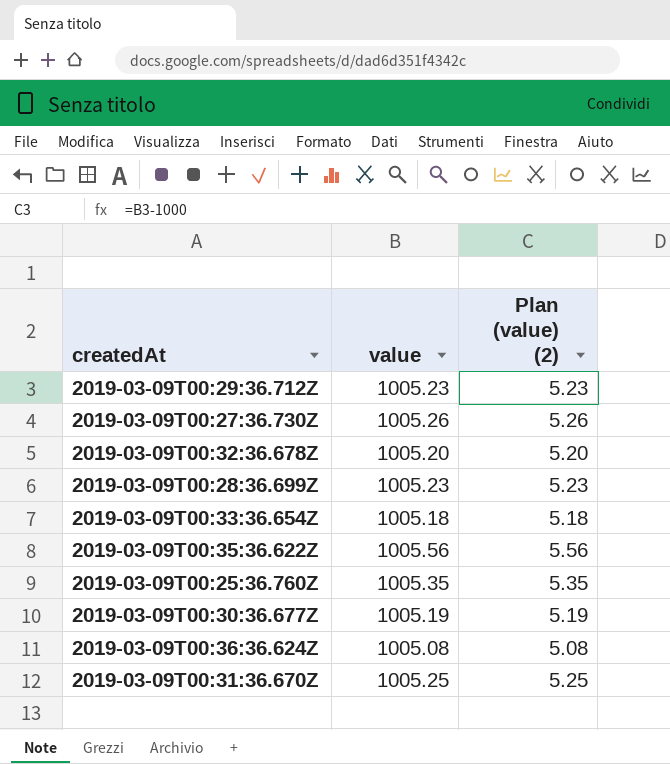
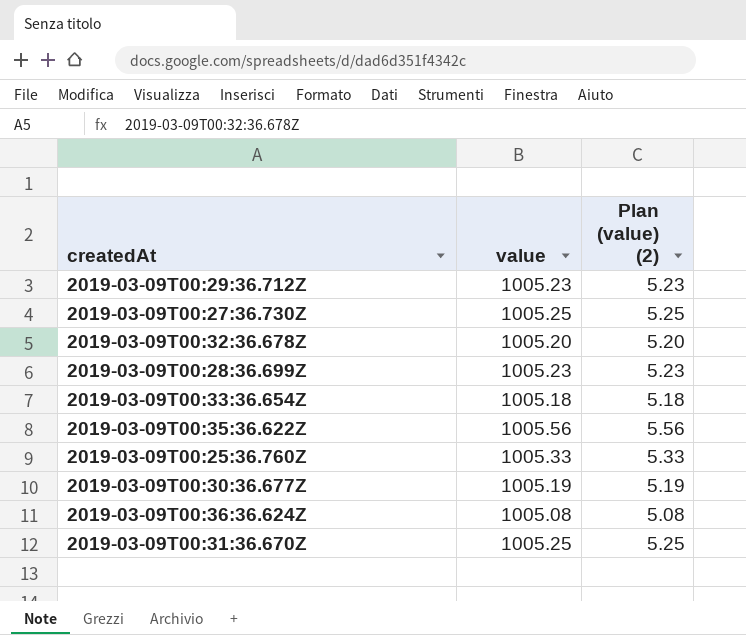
2019-03-09T00:27:36.730Z | value: 1005.26 -> 1005.25
2019-03-09T00:27:36.730Z | Plan (value) (2): 5.26 -> 5.25
2019-03-09T00:25:36.760Z | value: 1005.35 -> 1005.33
2019-03-09T00:25:36.760Z | Plan (value) (2): 5.35 -> 5.33

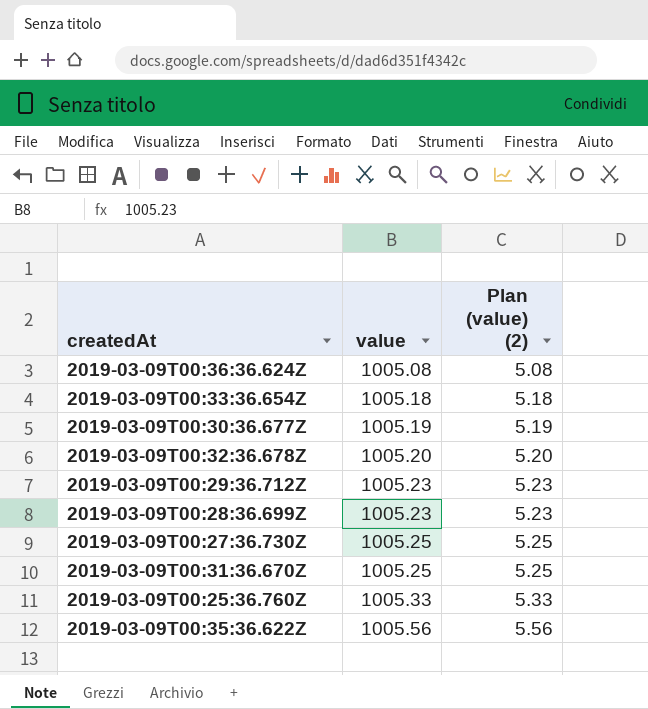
row order: none -> value ascending

